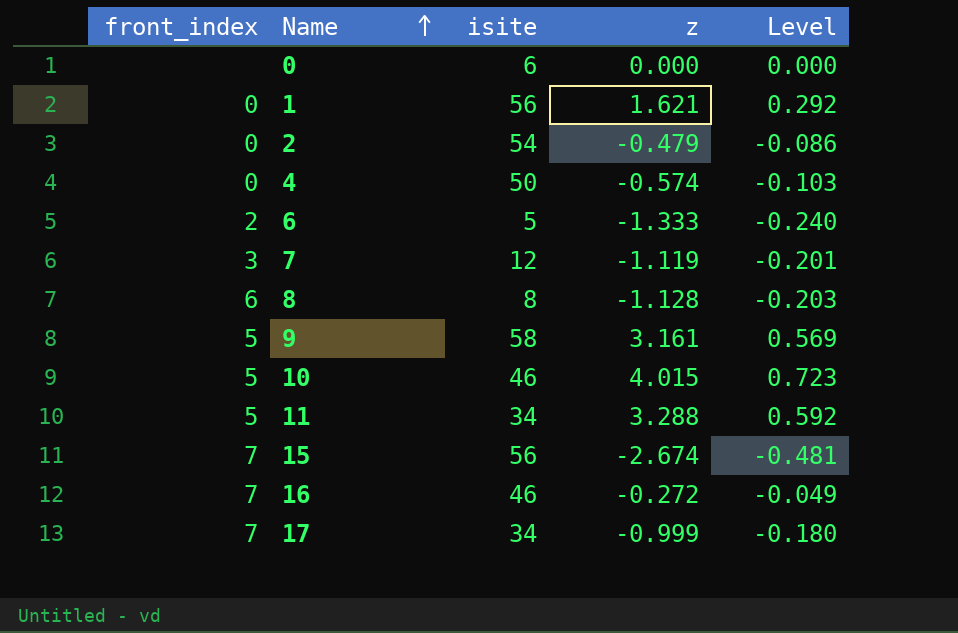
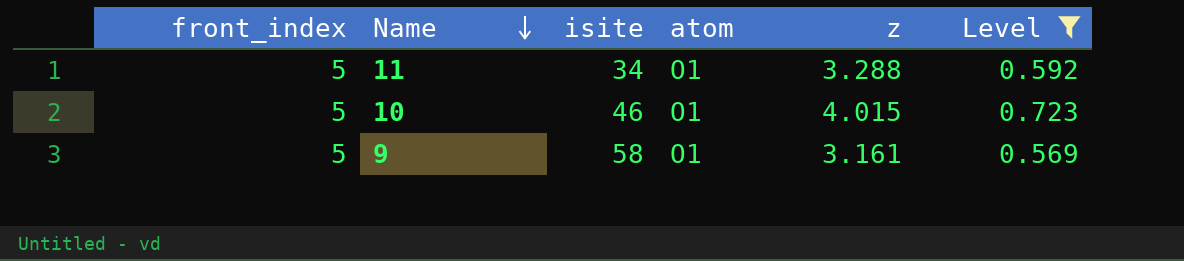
filter: none -> Level >= 0.569
row order: Name ascending -> Name descending
column atom | position: none -> 4

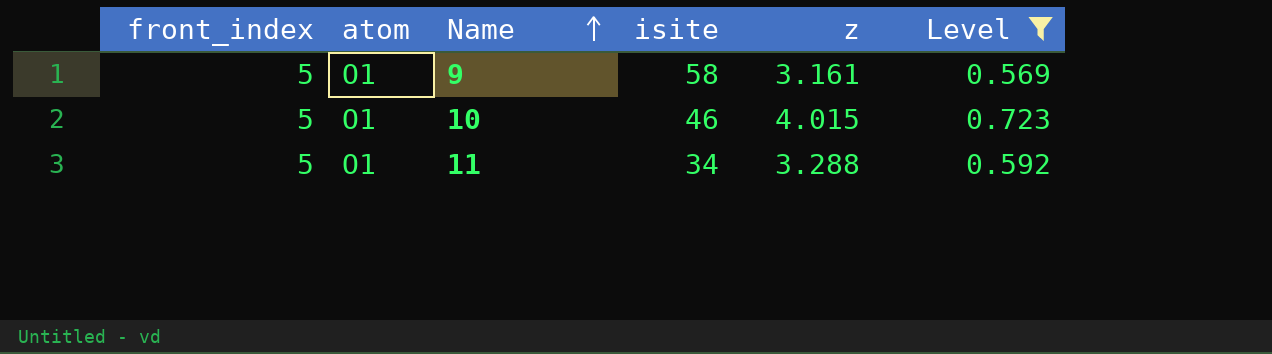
row order: Name descending -> Name ascending
column atom | position: 4 -> 2

